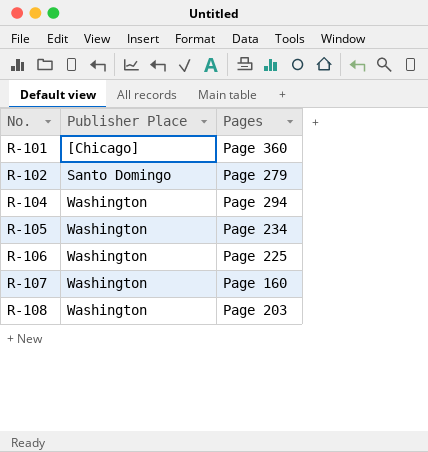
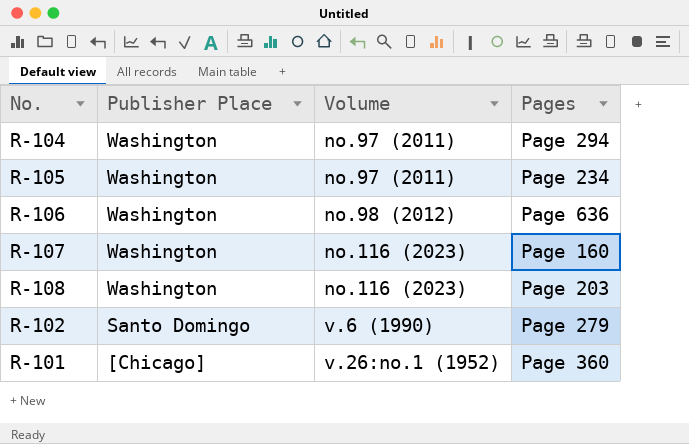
row order: No. ascending -> Publisher Place descending
column Volume | position: none -> 3
R-106 | Pages: Page 225 -> Page 636

